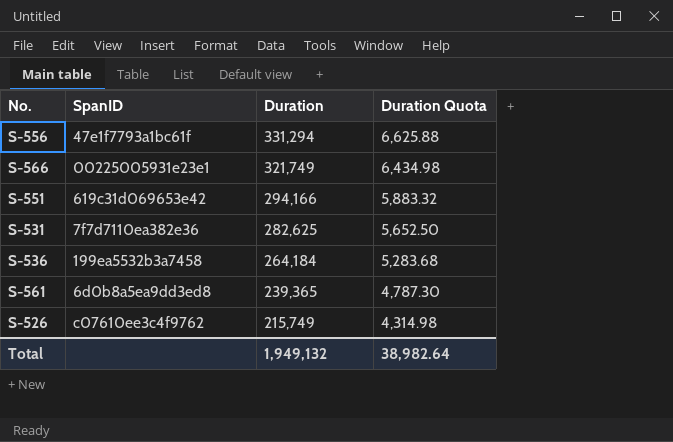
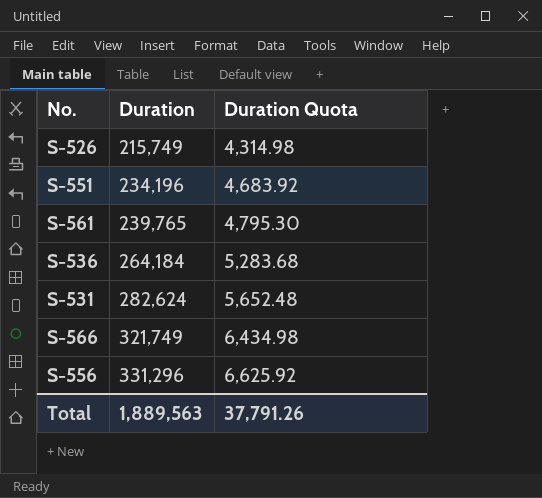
row order: Duration descending -> Duration ascending
column SpanID | position: 2 -> none
S-551 | Duration: 294,166 -> 234,196
S-551 | Duration Quota: 5,883.32 -> 4,683.92
S-561 | Duration: 239,365 -> 239,765
S-561 | Duration Quota: 4,787.30 -> 4,795.30
S-531 | Duration: 282,625 -> 282,624
S-531 | Duration Quota: 5,652.50 -> 5,652.48
S-556 | Duration: 331,294 -> 331,296
S-556 | Duration Quota: 6,625.88 -> 6,625.92
Total | Duration: 1,949,132 -> 1,889,563
Total | Duration Quota: 38,982.64 -> 37,791.26

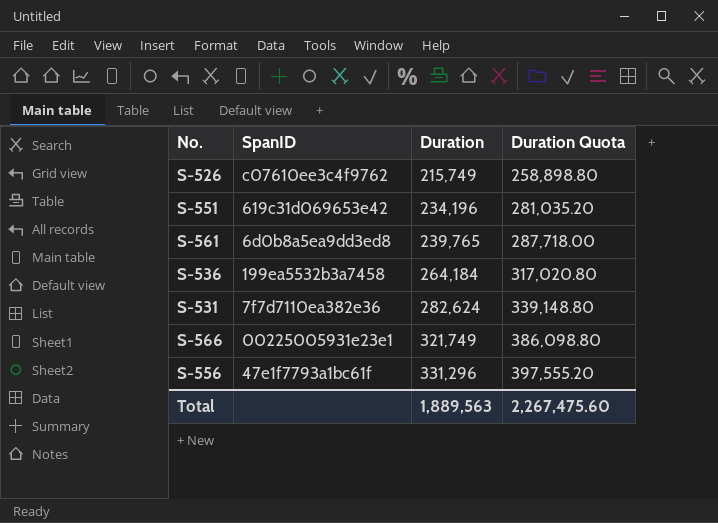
column SpanID | position: none -> 2
column Duration Quota | formula: [Duration] * 0.02 -> [Duration] * 1.2
Total | Duration Quota: 37,791.26 -> 2,267,475.60

